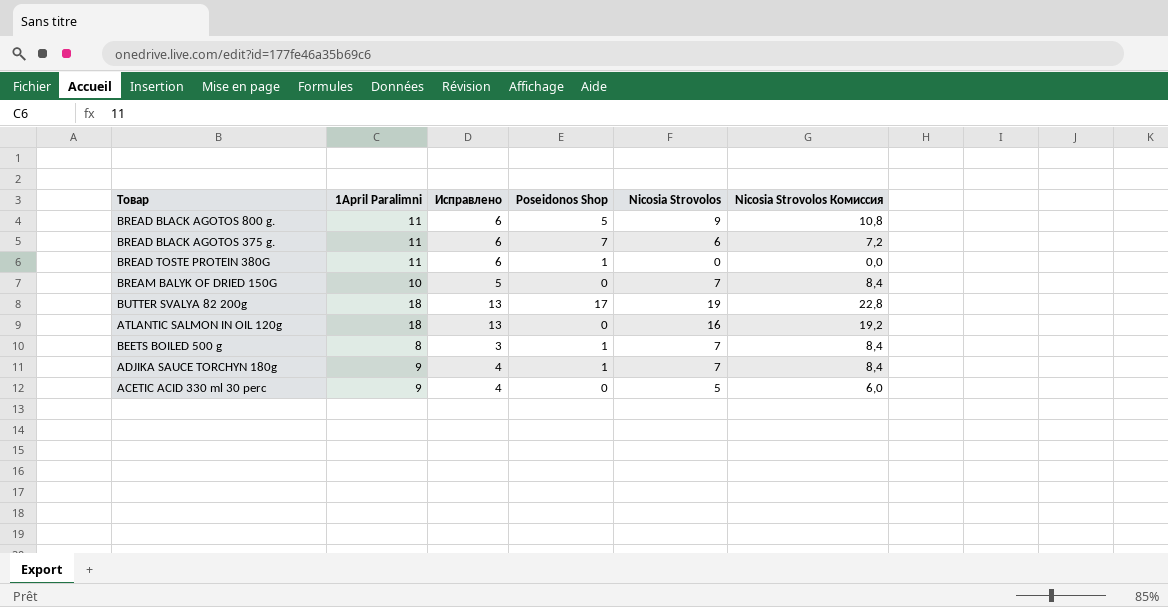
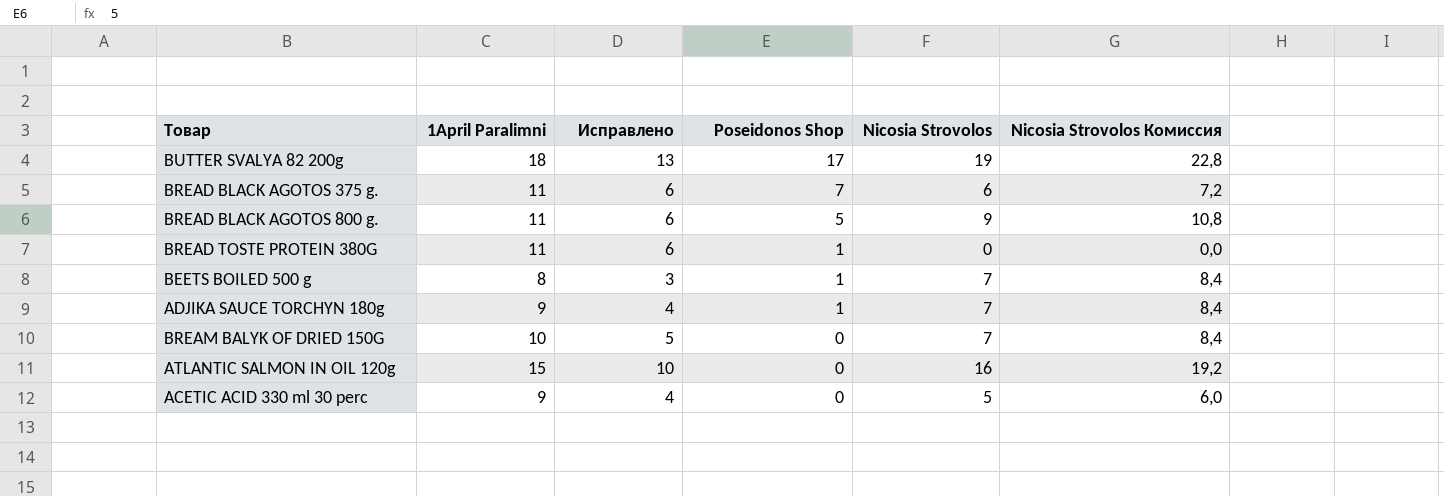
row order: none -> Poseidonos Shop descending
ATLANTIC SALMON IN OIL 120g | 1April Paralimni: 18 -> 15
ATLANTIC SALMON IN OIL 120g | Исправлено: 13 -> 10

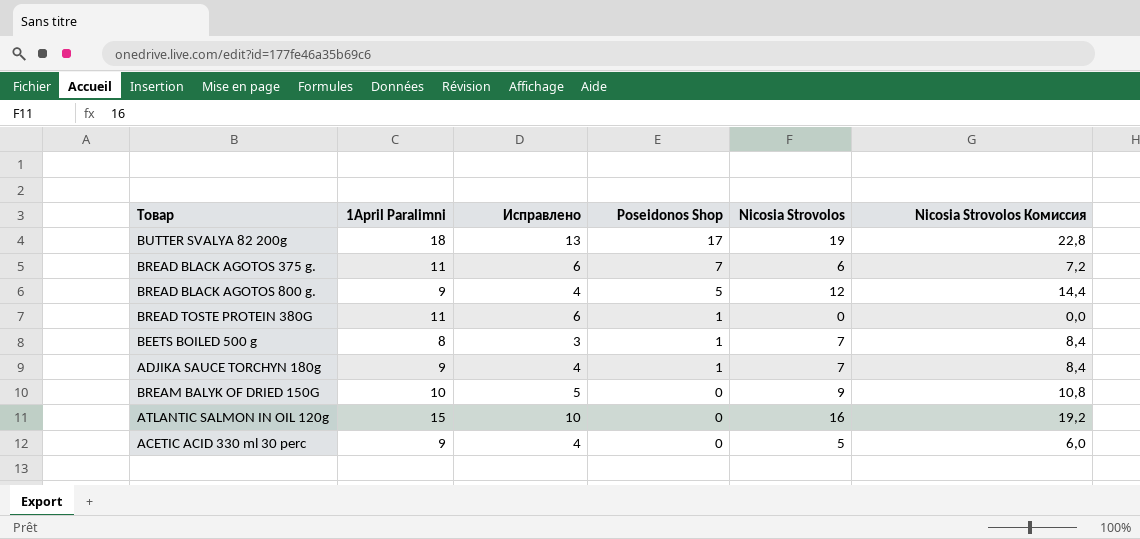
BREAD BLACK AGOTOS 800 g. | 1April Paralimni: 11 -> 9
BREAD BLACK AGOTOS 800 g. | Исправлено: 6 -> 4
BREAD BLACK AGOTOS 800 g. | Nicosia Strovolos: 9 -> 12
BREAD BLACK AGOTOS 800 g. | Nicosia Strovolos Комиссия: 10,8 -> 14,4
BREAM BALYK OF DRIED 150G | Nicosia Strovolos: 7 -> 9
BREAM BALYK OF DRIED 150G | Nicosia Strovolos Комиссия: 8,4 -> 10,8

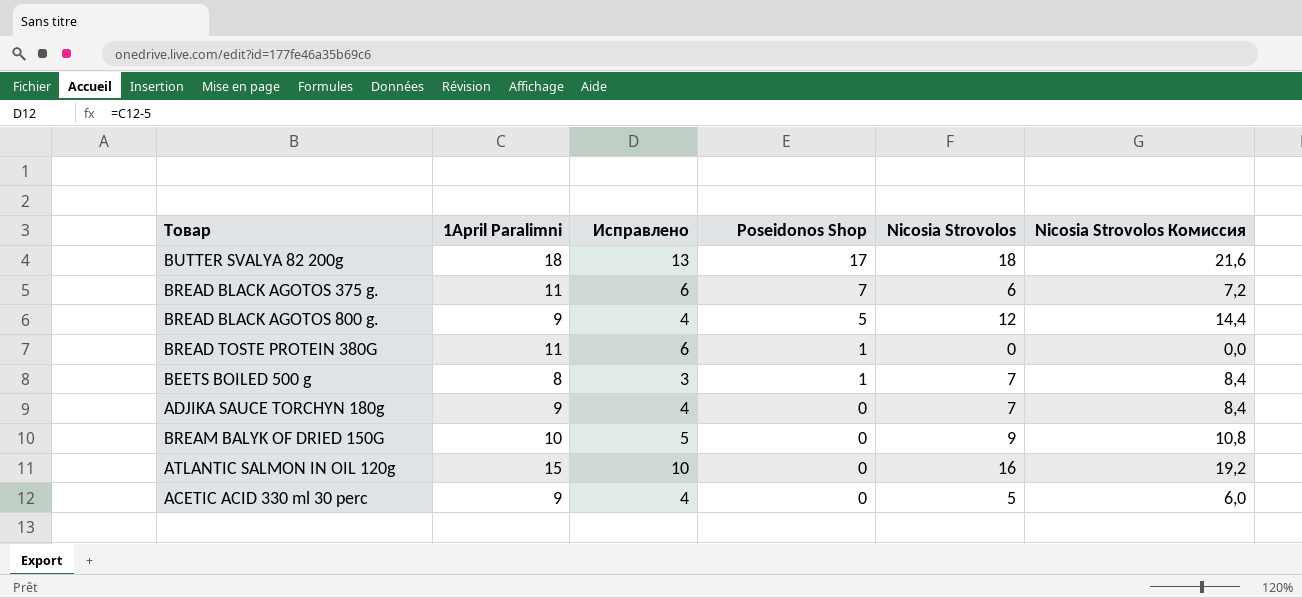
BUTTER SVALYA 82 200g | Nicosia Strovolos: 19 -> 18
BUTTER SVALYA 82 200g | Nicosia Strovolos Комиссия: 22,8 -> 21,6
ADJIKA SAUCE TORCHYN 180g | Poseidonos Shop: 1 -> 0

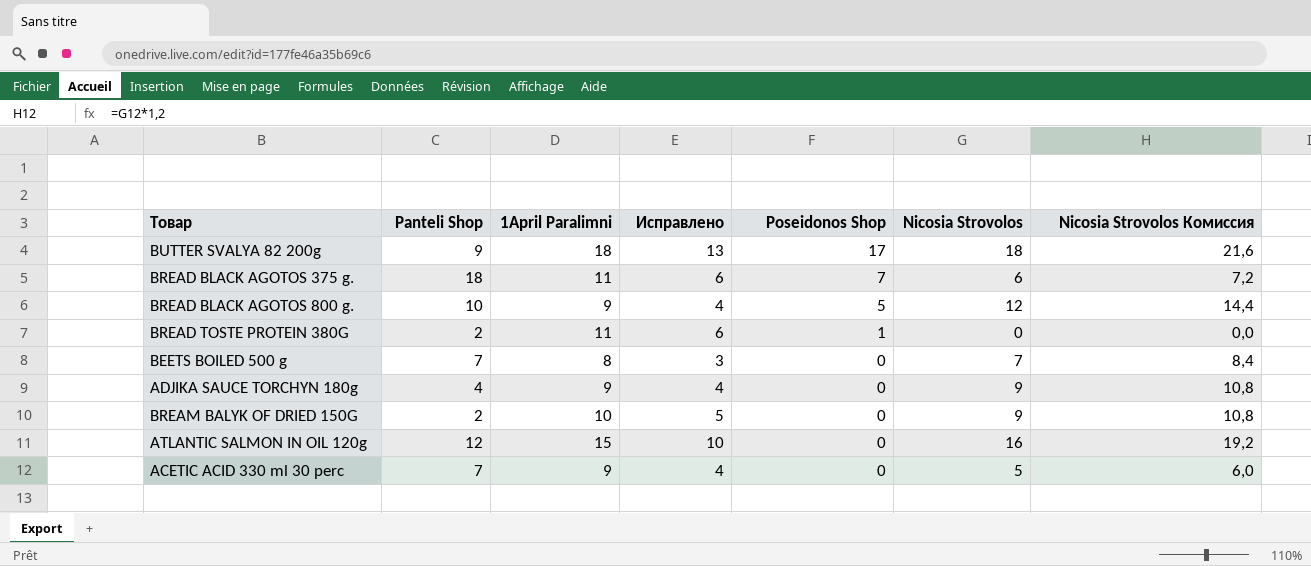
column Panteli Shop | position: none -> 2
BEETS BOILED 500 g | Poseidonos Shop: 1 -> 0
ADJIKA SAUCE TORCHYN 180g | Nicosia Strovolos: 7 -> 9
ADJIKA SAUCE TORCHYN 180g | Nicosia Strovolos Комиссия: 8,4 -> 10,8

